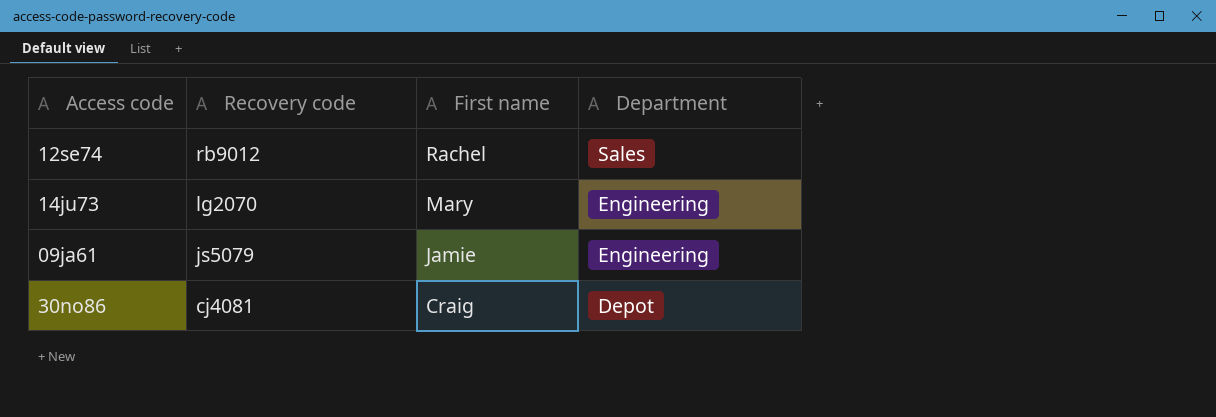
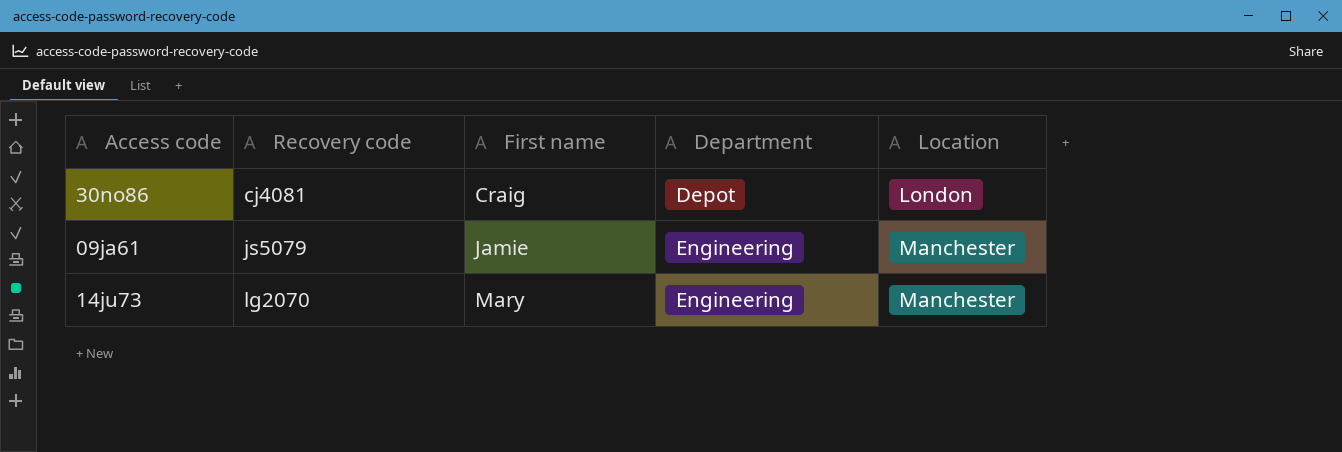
row order: Recovery code descending -> Recovery code ascending
column Location | position: none -> 5
row 12se74: rb9012 | Rachel | Sales -> none

